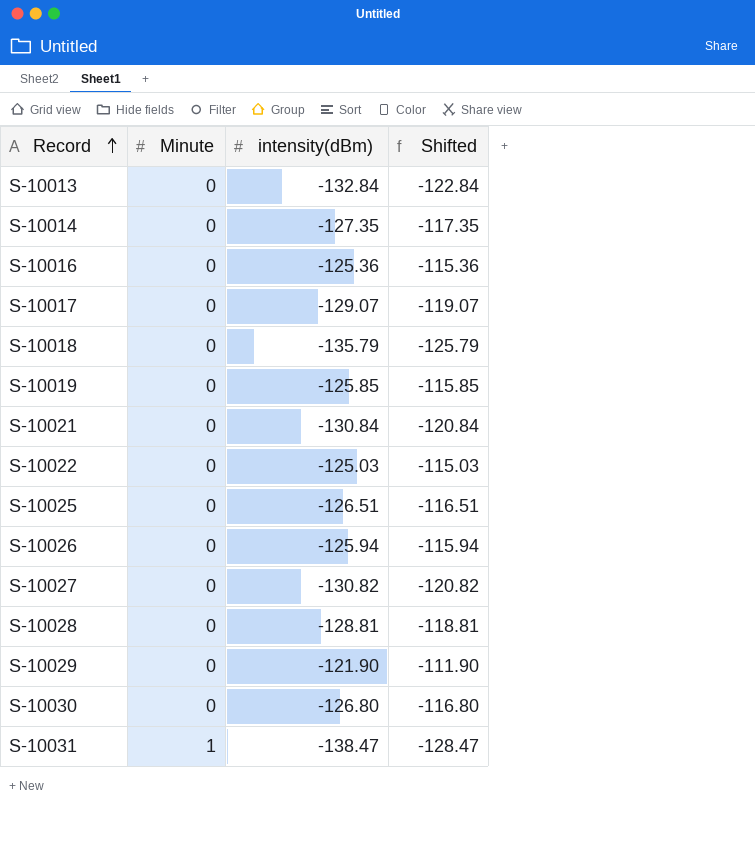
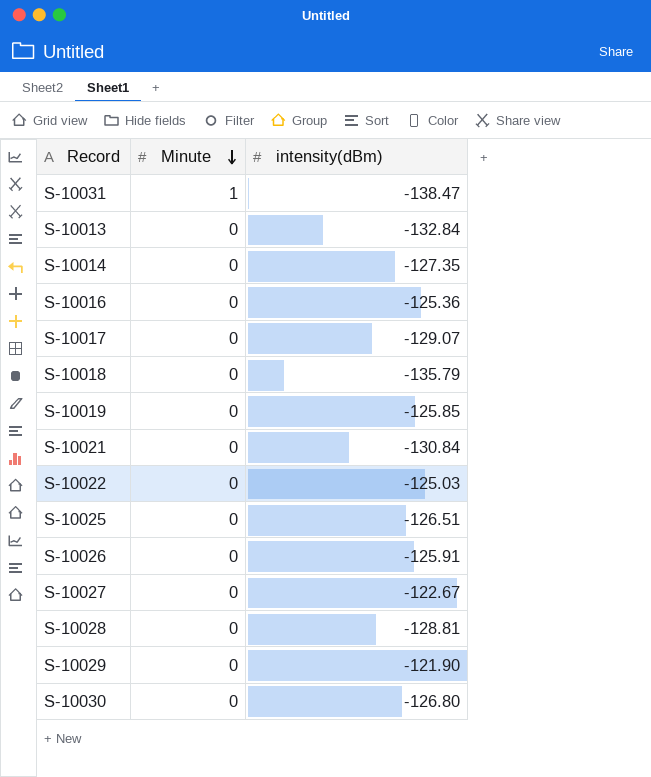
row order: Record ascending -> Minute descending
column Shifted | formula: [intensity(dBm)] + 10 -> none
S-10026 | intensity(dBm): -125.94 -> -125.91
S-10027 | intensity(dBm): -130.82 -> -122.67

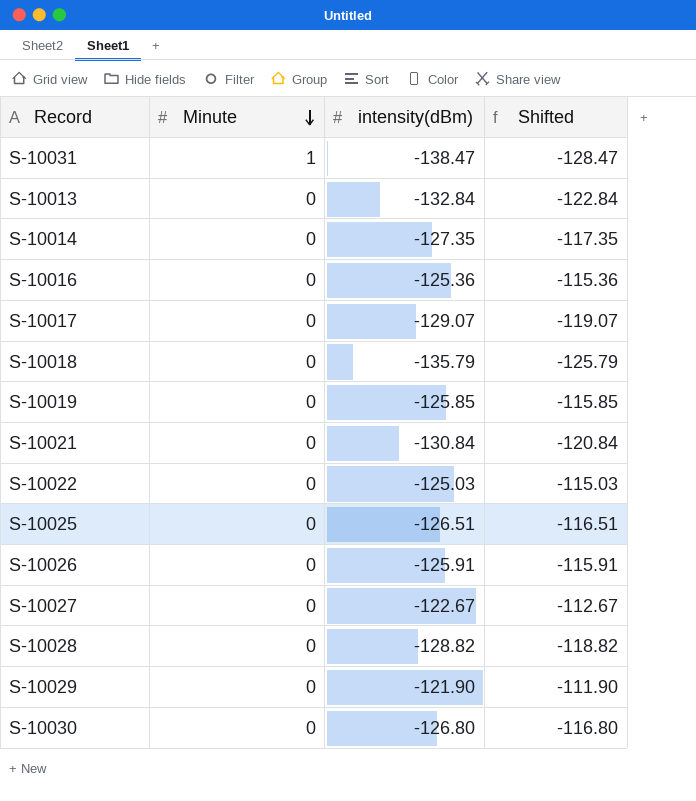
column Shifted | formula: none -> [intensity(dBm)] + 10
S-10028 | intensity(dBm): -128.81 -> -128.82

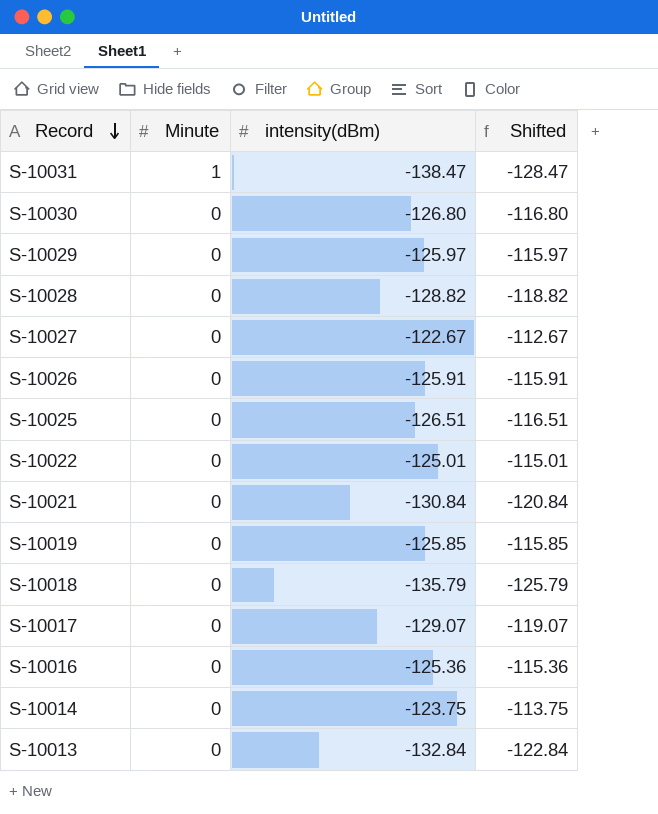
row order: Minute descending -> Record descending
S-10029 | intensity(dBm): -121.90 -> -125.97
S-10029 | Shifted: -111.90 -> -115.97
S-10022 | intensity(dBm): -125.03 -> -125.01
S-10022 | Shifted: -115.03 -> -115.01
S-10014 | intensity(dBm): -127.35 -> -123.75
S-10014 | Shifted: -117.35 -> -113.75

